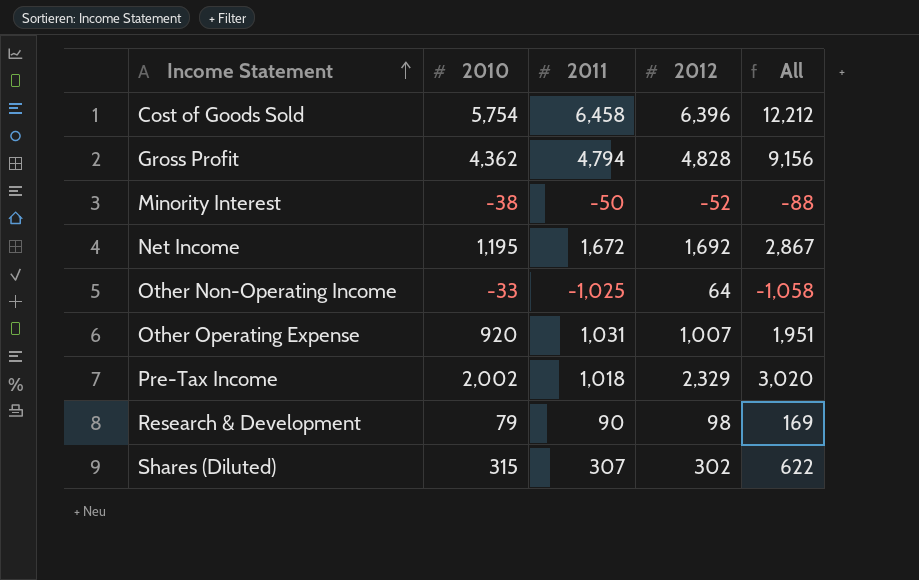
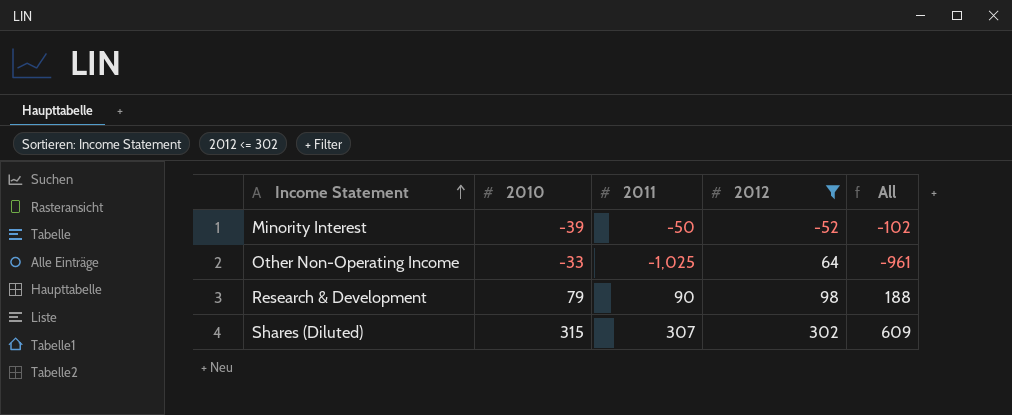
filter: none -> 2012 <= 302
column All | formula: [2010] + [2011] -> [2011] + [2012]
Minority Interest | 2010: -38 -> -39

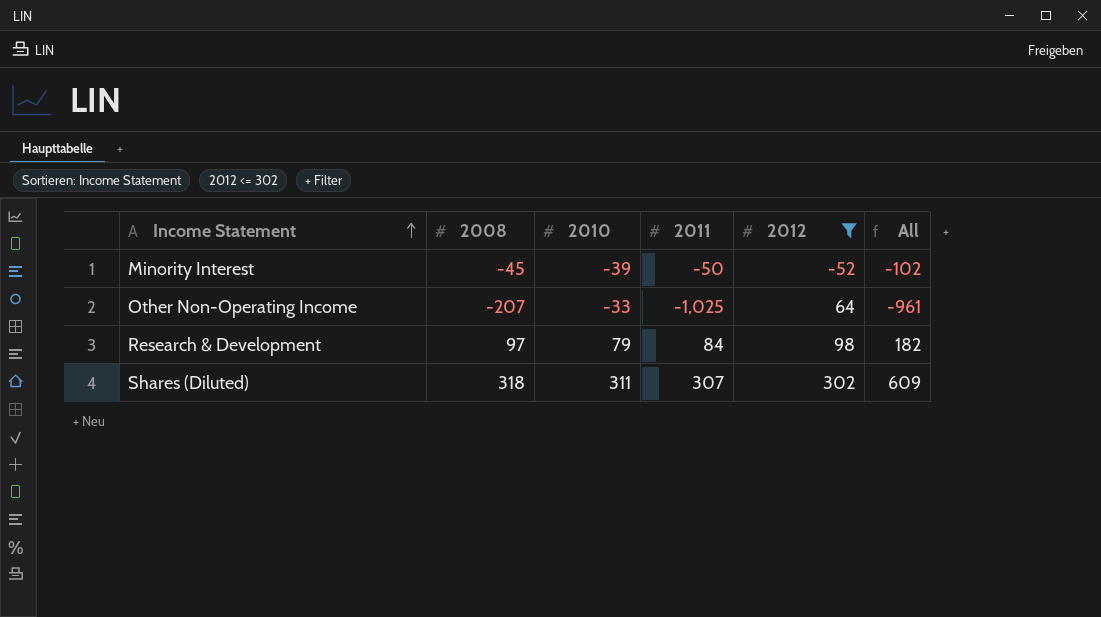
column 2008 | position: none -> 2
Research & Development | 2011: 90 -> 84
Research & Development | All: 188 -> 182
Shares (Diluted) | 2010: 315 -> 311

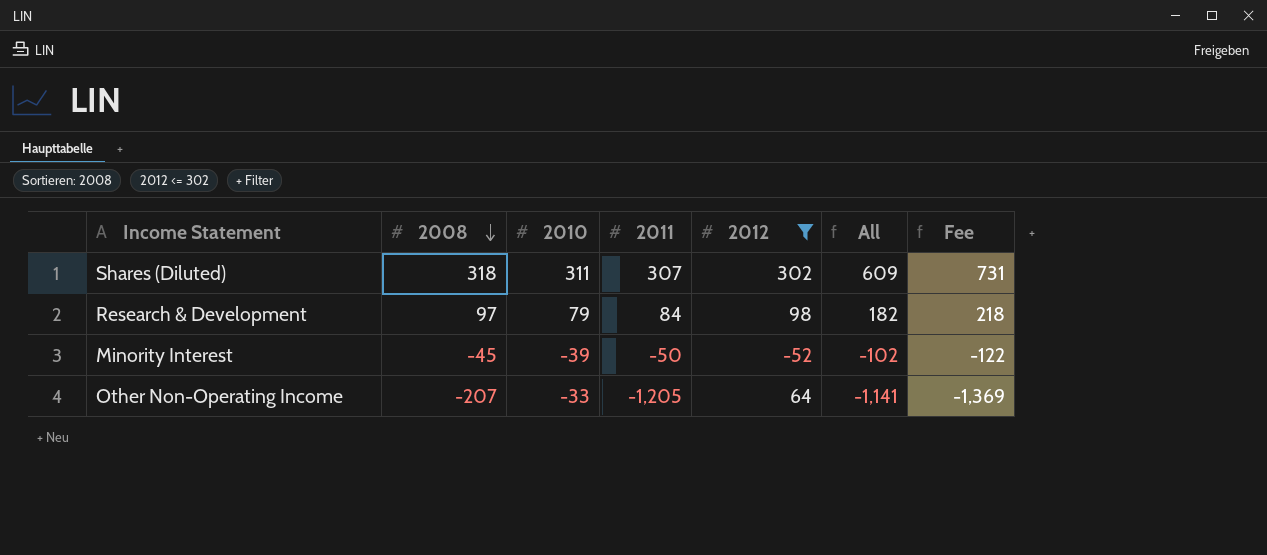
row order: Income Statement ascending -> 2008 descending
column Fee | formula: none -> [All] * 1.2
Other Non-Operating Income | 2011: -1,025 -> -1,205
Other Non-Operating Income | All: -961 -> -1,141

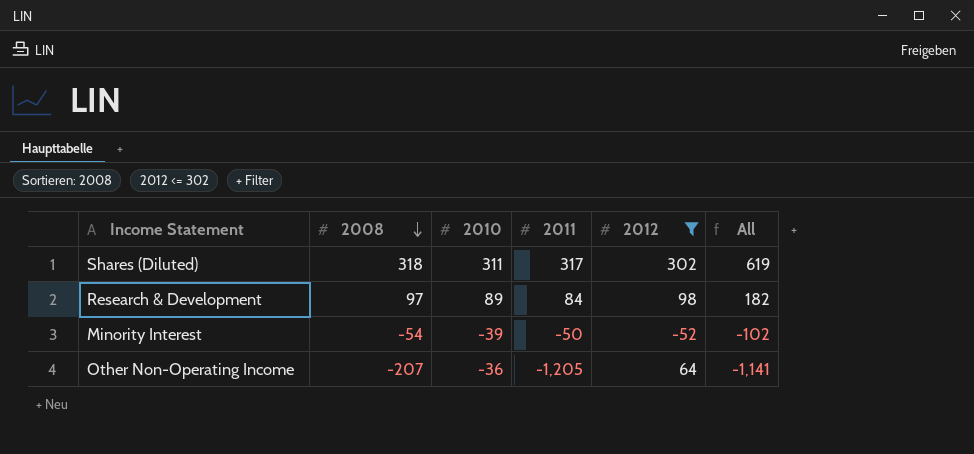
column Fee | formula: [All] * 1.2 -> none
Shares (Diluted) | 2011: 307 -> 317
Shares (Diluted) | All: 609 -> 619
Research & Development | 2010: 79 -> 89
Minority Interest | 2008: -45 -> -54
Other Non-Operating Income | 2010: -33 -> -36

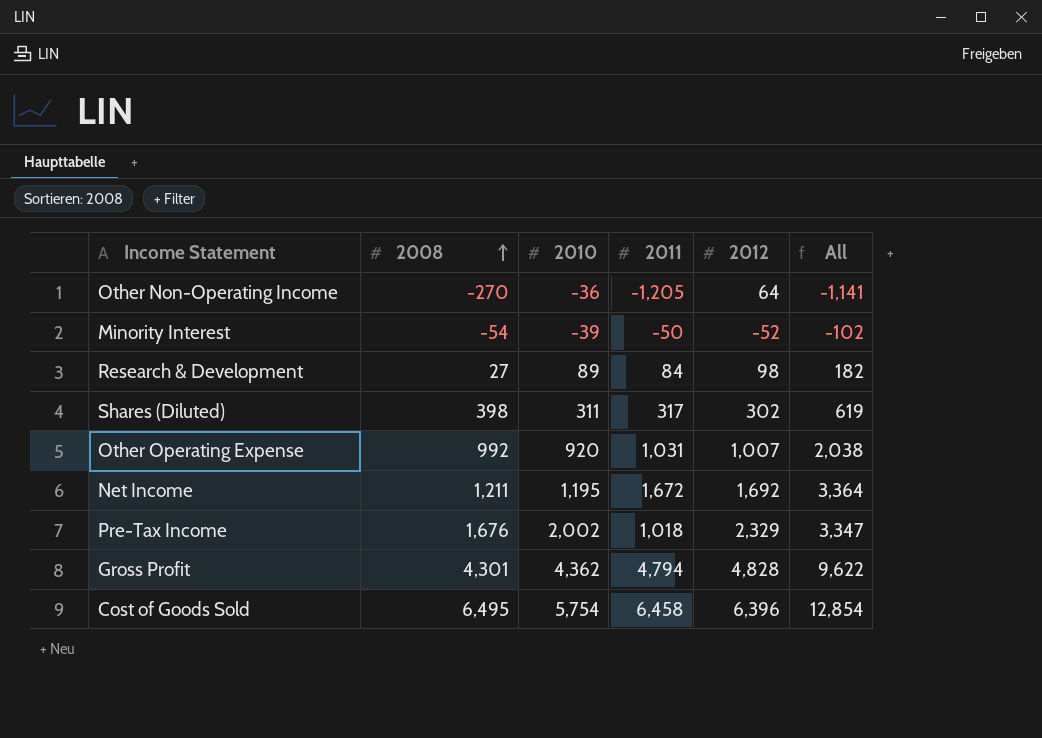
filter: 2012 <= 302 -> none
row order: 2008 descending -> 2008 ascending
Other Non-Operating Income | 2008: -207 -> -270
Research & Development | 2008: 97 -> 27
Shares (Diluted) | 2008: 318 -> 398

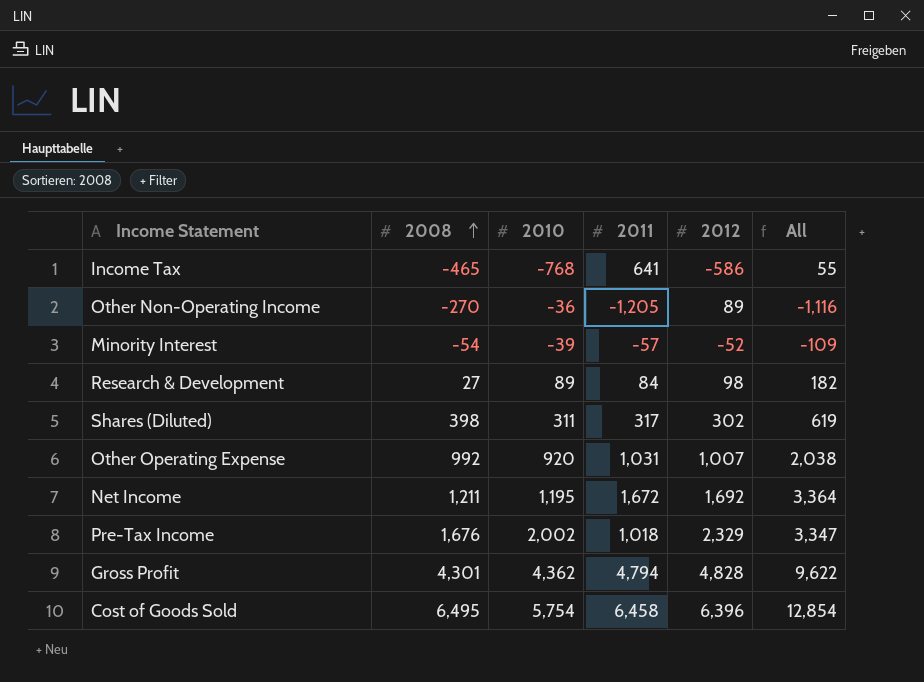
row Income Tax: none -> -465 | -768 | 641 | -586 | 55
Other Non-Operating Income | 2012: 64 -> 89
Other Non-Operating Income | All: -1,141 -> -1,116
Minority Interest | 2011: -50 -> -57
Minority Interest | All: -102 -> -109

